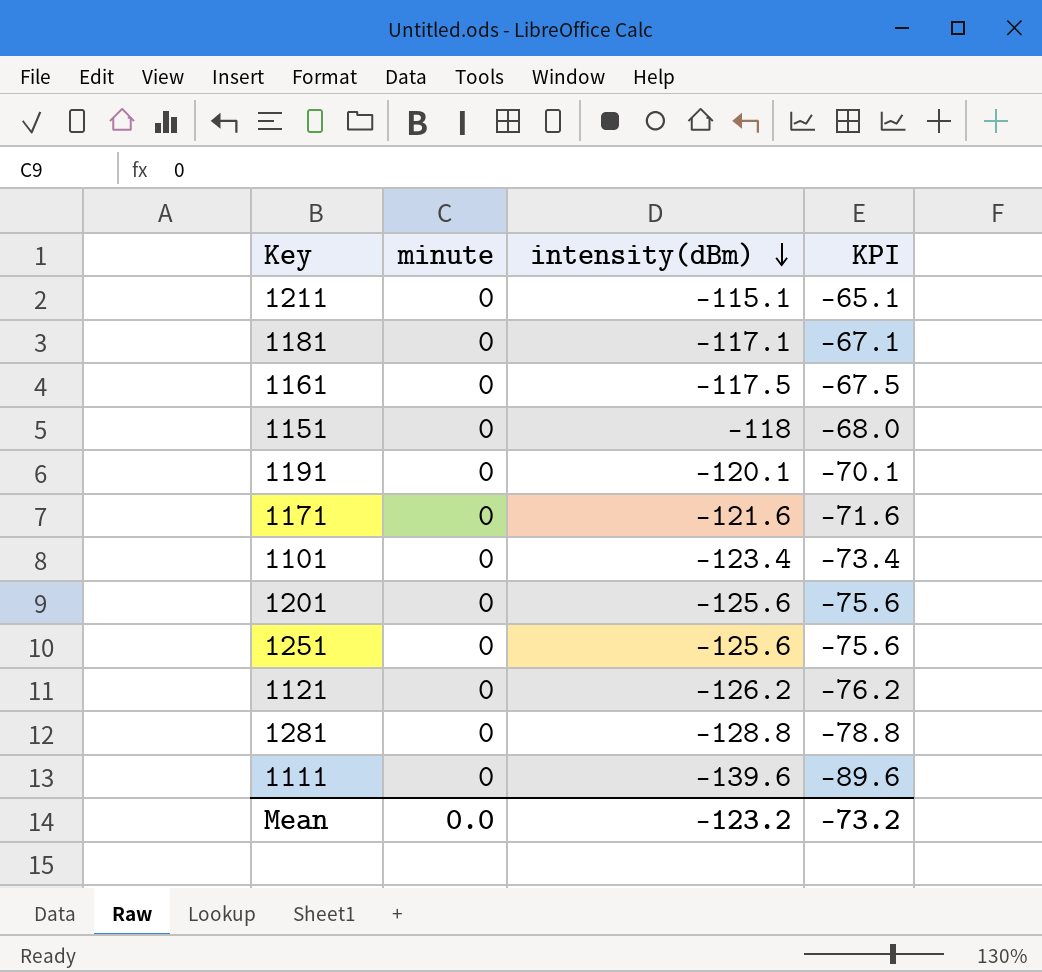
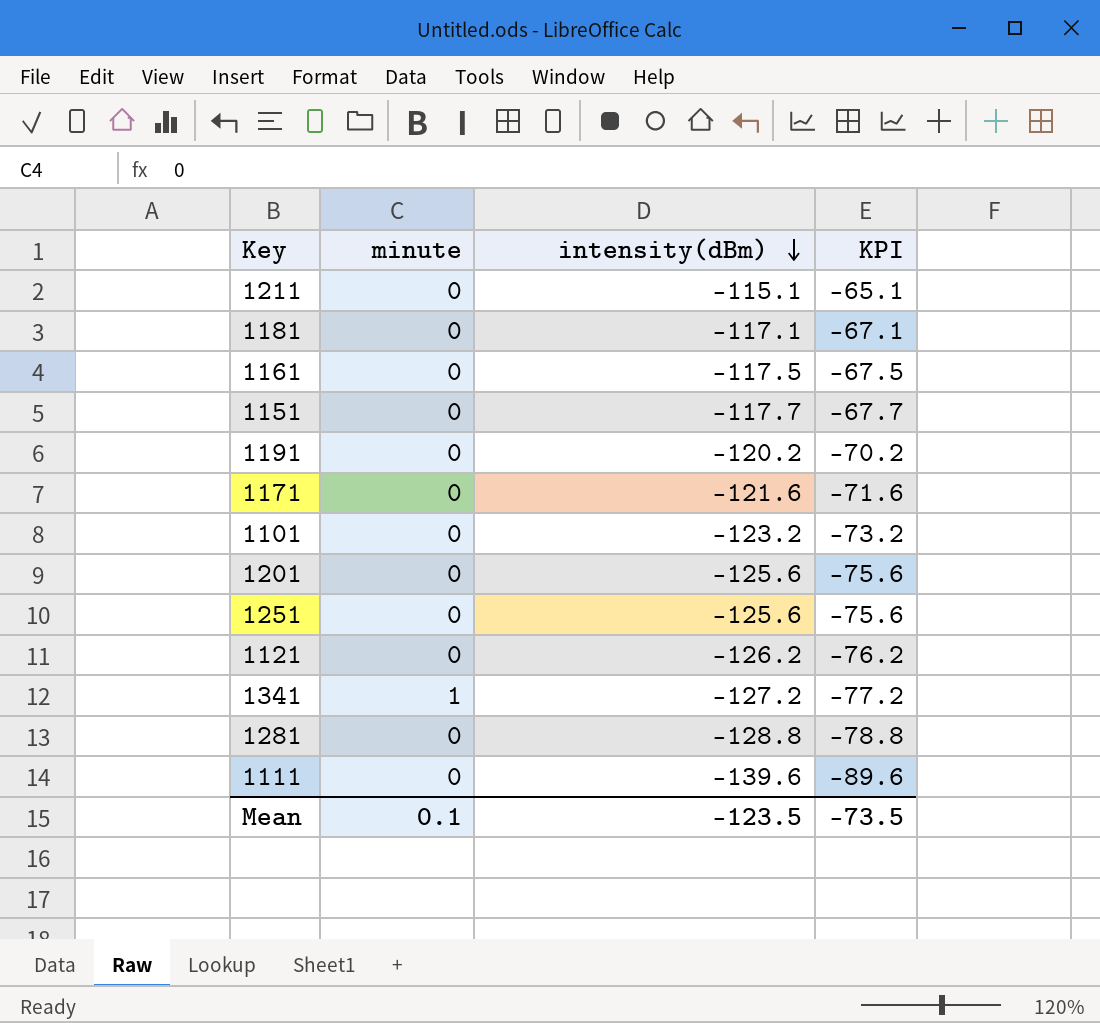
1151 | intensity(dBm): -118 -> -117.7
1151 | KPI: -68.0 -> -67.7
1191 | intensity(dBm): -120.1 -> -120.2
1191 | KPI: -70.1 -> -70.2
1101 | intensity(dBm): -123.4 -> -123.2
1101 | KPI: -73.4 -> -73.2
row 1341: none -> 1 | -127.2 | -77.2
Mean | minute: 0.0 -> 0.1
Mean | intensity(dBm): -123.2 -> -123.5
Mean | KPI: -73.2 -> -73.5

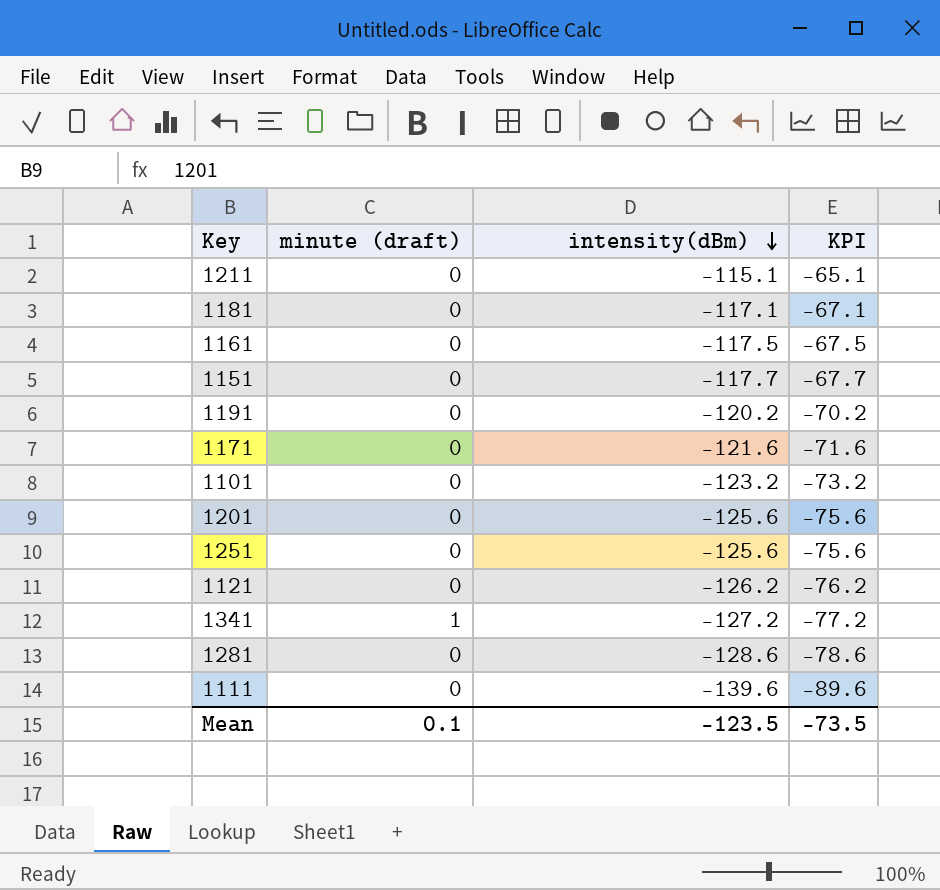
column name: minute -> minute (draft)
1281 | intensity(dBm): -128.8 -> -128.6
1281 | KPI: -78.8 -> -78.6

